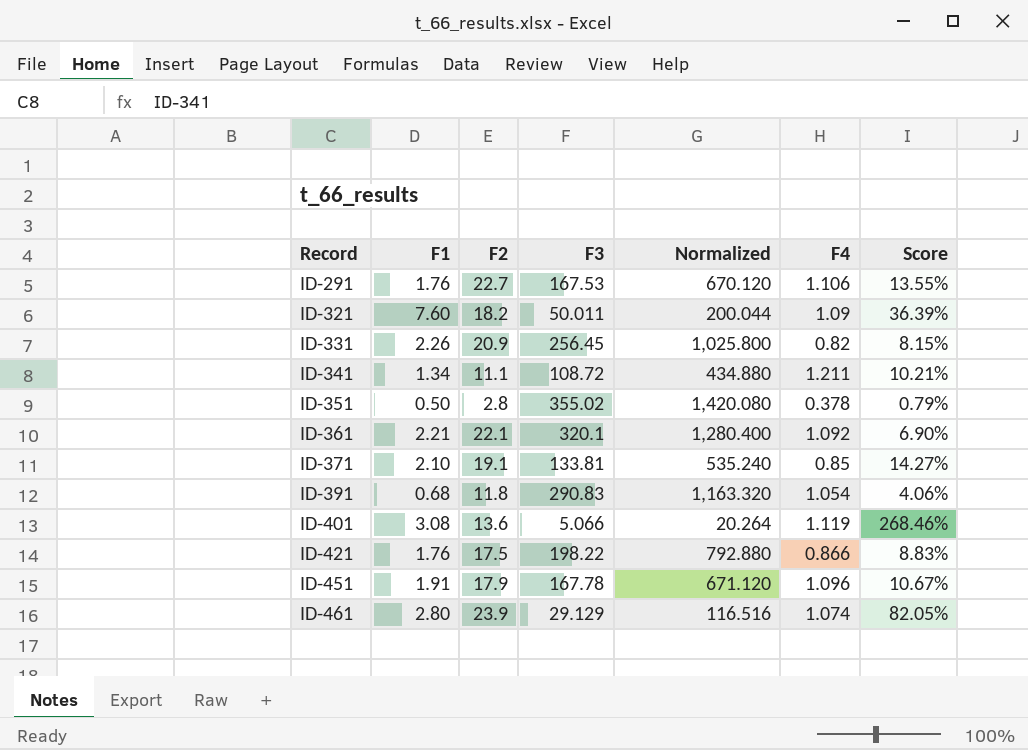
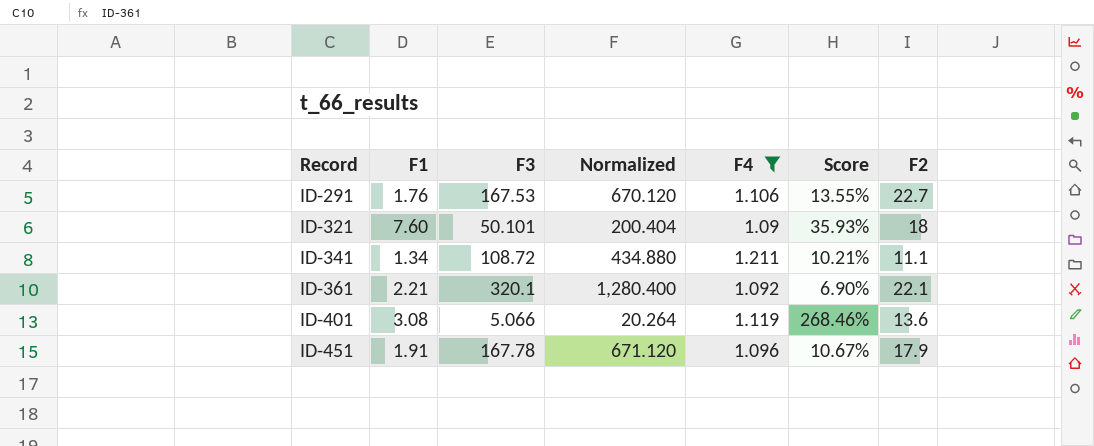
filter: none -> F4 >= 1.09
column F2 | position: 3 -> 7
ID-321 | F3: 50.011 -> 50.101
ID-321 | Normalized: 200.044 -> 200.404
ID-321 | Score: 36.39% -> 35.93%
ID-321 | F2: 18.2 -> 18

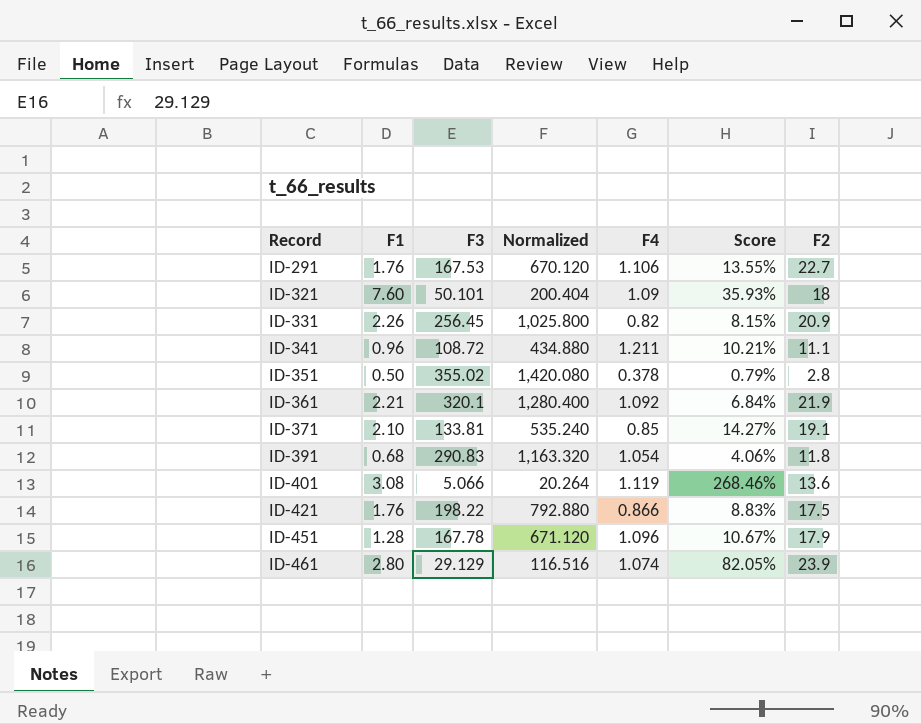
filter: F4 >= 1.09 -> none
ID-341 | F1: 1.34 -> 0.96
ID-361 | Score: 6.90% -> 6.84%
ID-361 | F2: 22.1 -> 21.9
ID-451 | F1: 1.91 -> 1.28

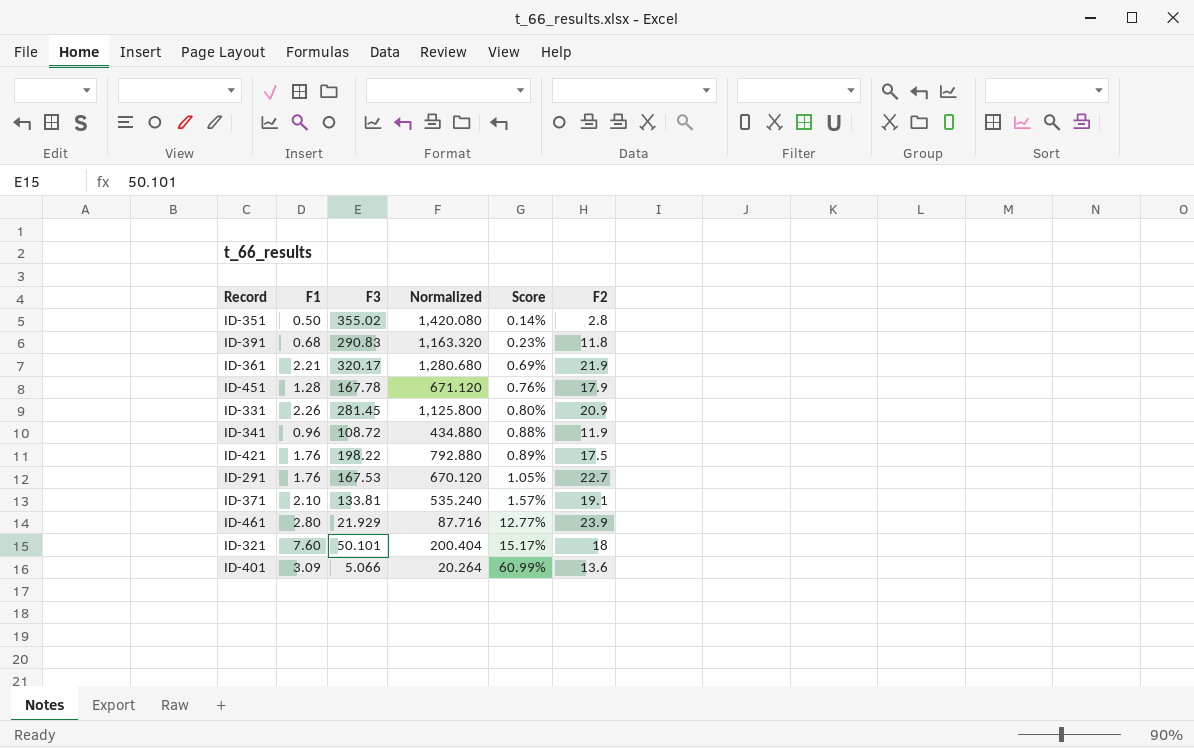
row order: Record ascending -> Score ascending
column F4 | position: 5 -> none
column Score | formula: [F2] / [F3] -> [F1] / [F3]
ID-361 | F3: 320.1 -> 320.17
ID-361 | Normalized: 1,280.400 -> 1,280.680
ID-331 | F3: 256.45 -> 281.45
ID-331 | Normalized: 1,025.800 -> 1,125.800
ID-341 | F2: 11.1 -> 11.9
ID-461 | F3: 29.129 -> 21.929
ID-461 | Normalized: 116.516 -> 87.716
ID-401 | F1: 3.08 -> 3.09

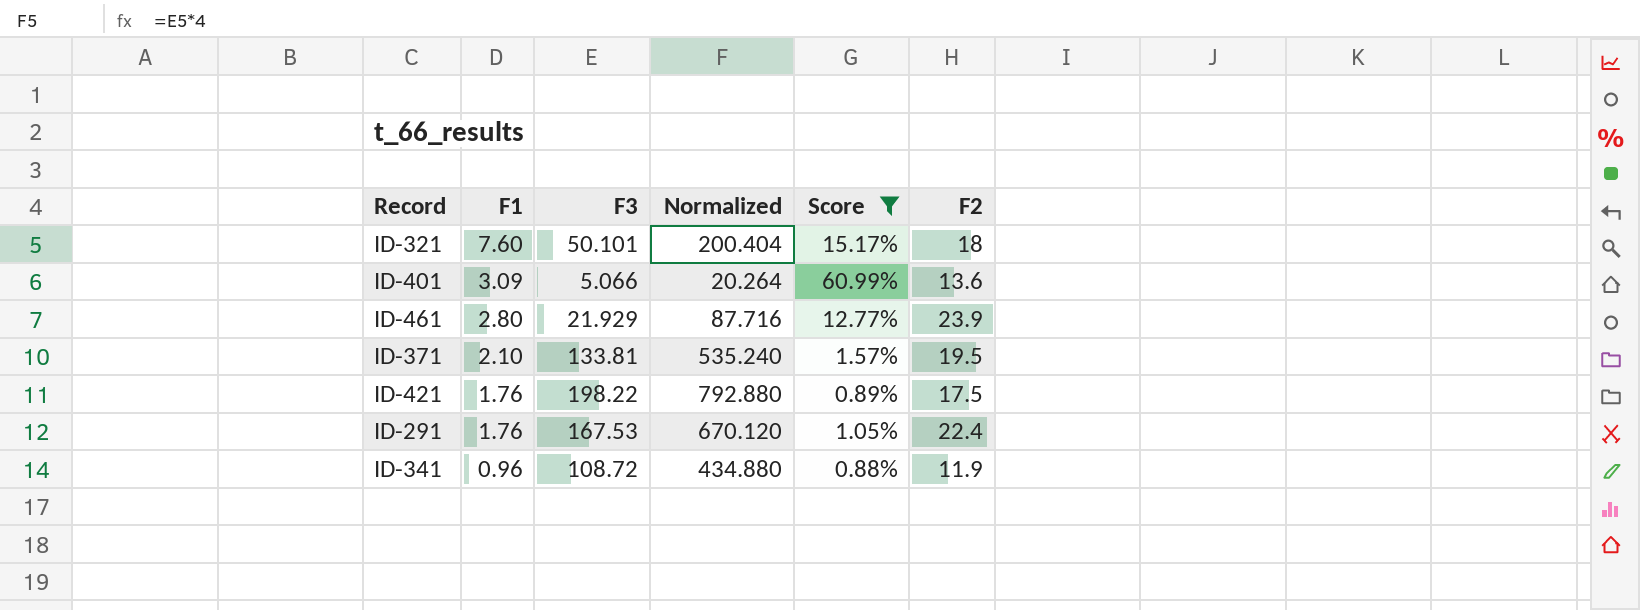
filter: none -> Score >= 0.88%
row order: Score ascending -> F1 descending
ID-371 | F2: 19.1 -> 19.5
ID-291 | F2: 22.7 -> 22.4

